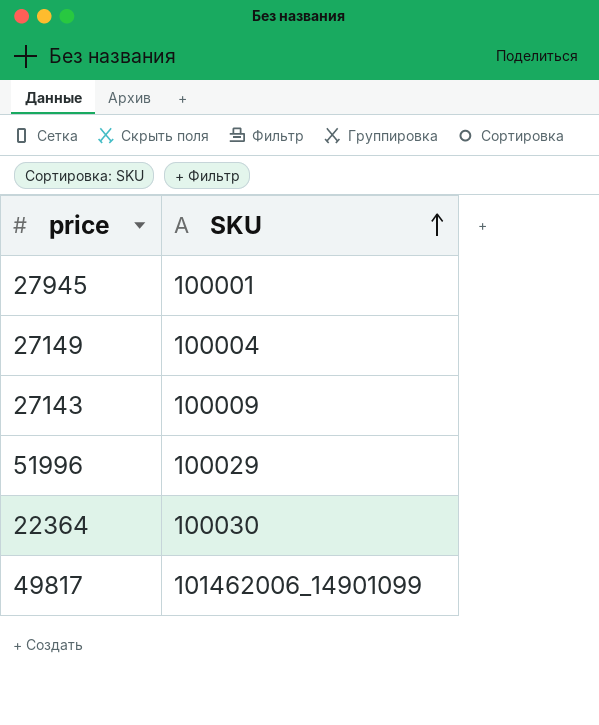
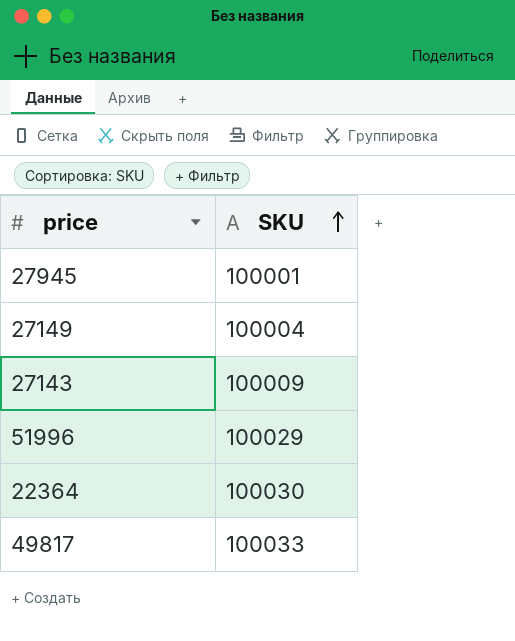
49817 | SKU: 101462006_14901099 -> 100033

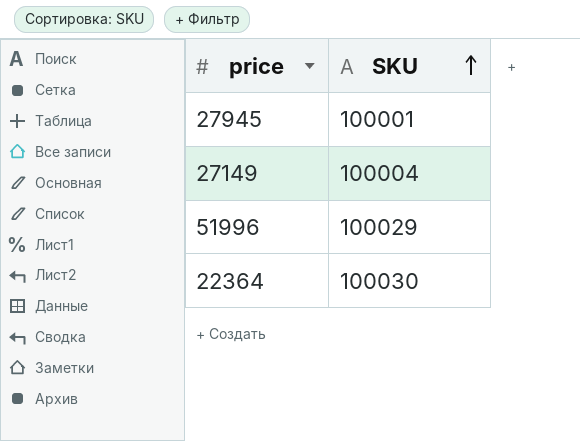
row 27143: 100009 -> none
row 49817: 100033 -> none

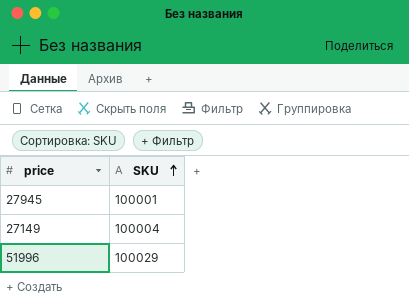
row 22364: 100030 -> none

